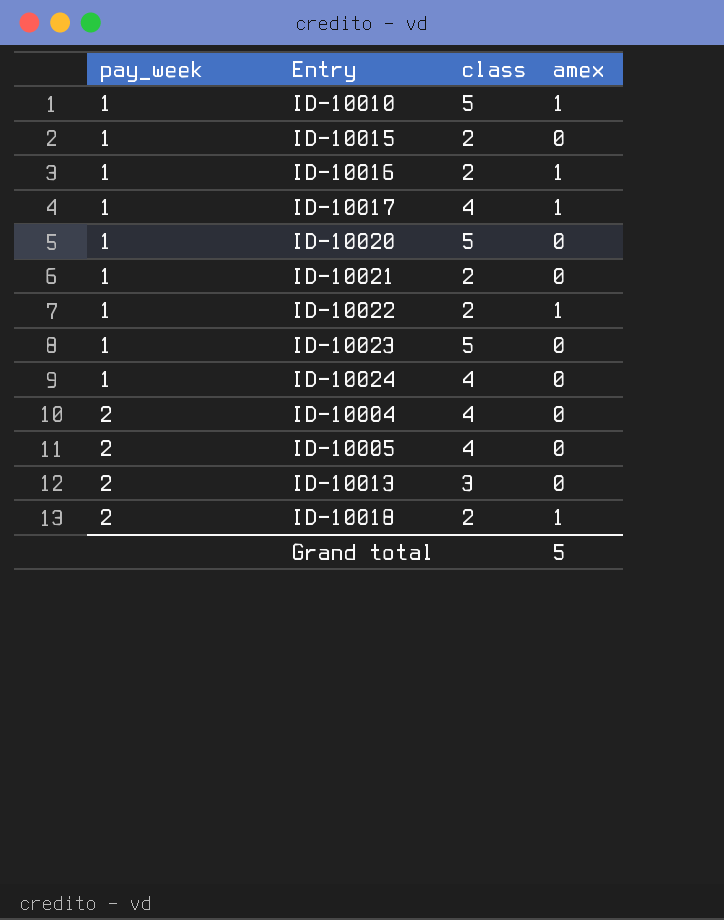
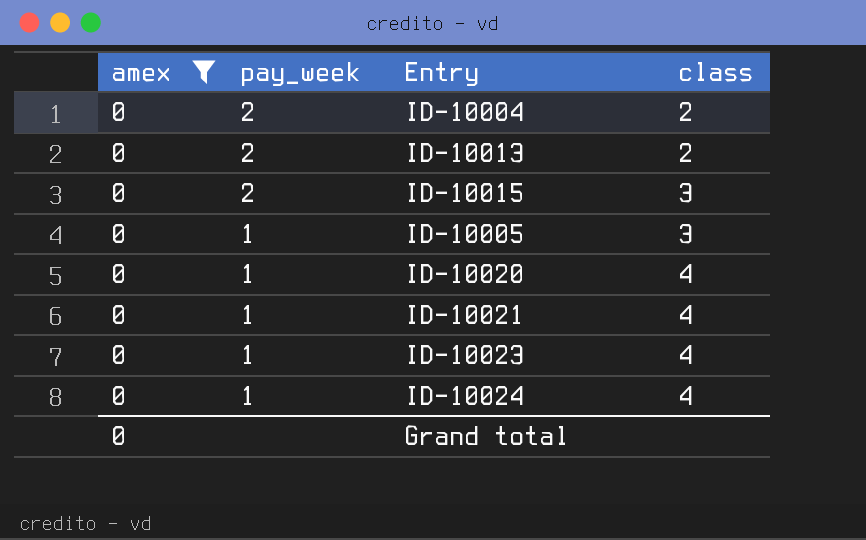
filter: none -> amex = 0
row order: pay_week ascending -> pay_week descending
column amex | position: 4 -> 1
ID-10004 | class: 4 -> 2
ID-10013 | class: 3 -> 2
ID-10015 | pay_week: 1 -> 2
ID-10015 | class: 2 -> 3
ID-10005 | pay_week: 2 -> 1
ID-10005 | class: 4 -> 3
ID-10020 | class: 5 -> 4
ID-10021 | class: 2 -> 4
ID-10023 | class: 5 -> 4
Grand total | amex: 5 -> 0

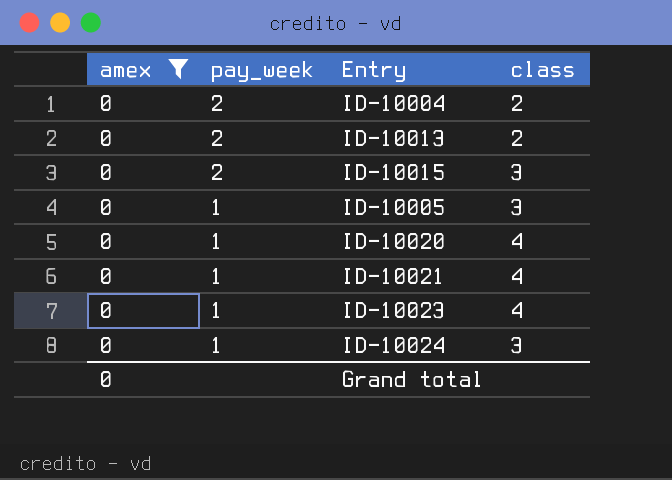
ID-10024 | class: 4 -> 3

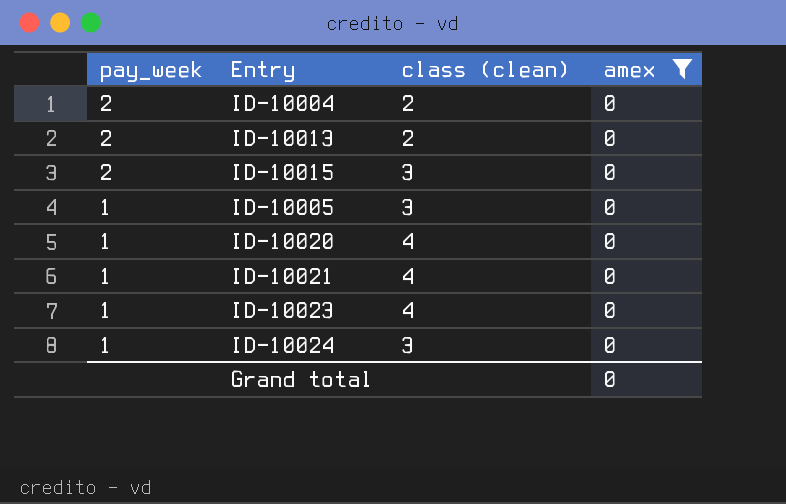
column name: class -> class (clean)
column amex | position: 1 -> 4

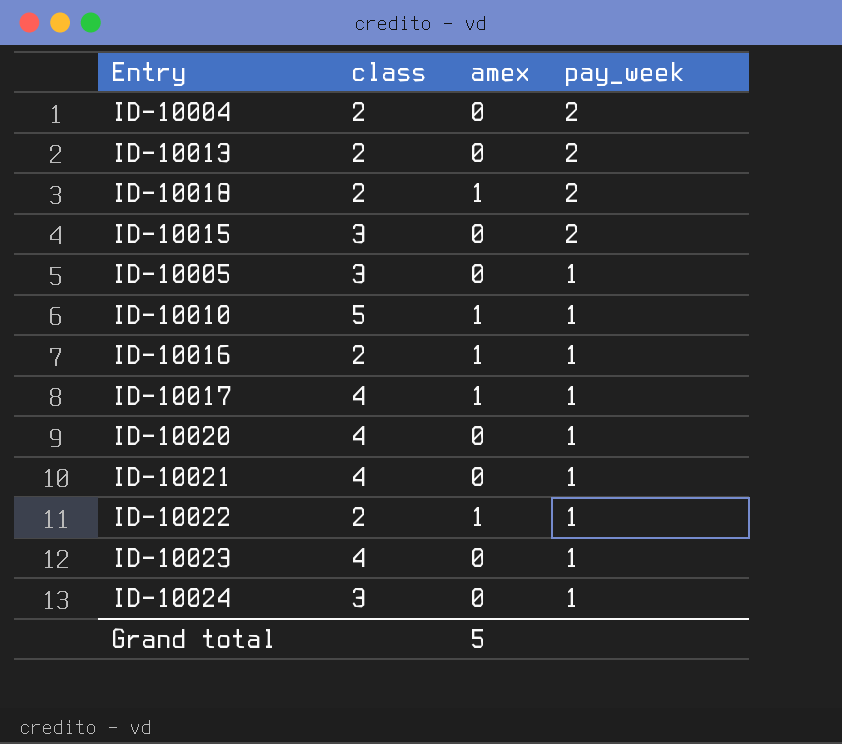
filter: amex = 0 -> none
column name: class (clean) -> class
column pay_week | position: 1 -> 4
Grand total | amex: 0 -> 5

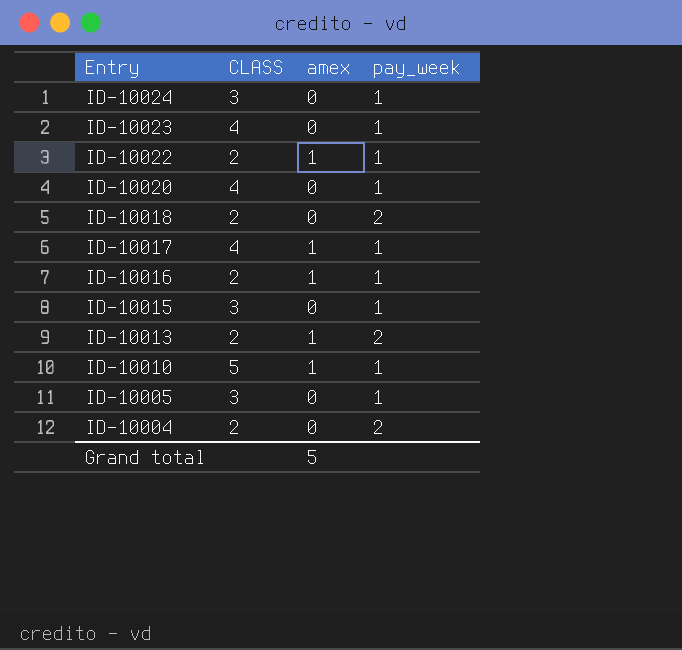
row order: pay_week descending -> Entry descending
column name: class -> CLASS
row ID-10021: 4 | 0 | 1 -> none
ID-10018 | amex: 1 -> 0
ID-10015 | pay_week: 2 -> 1
ID-10013 | amex: 0 -> 1

